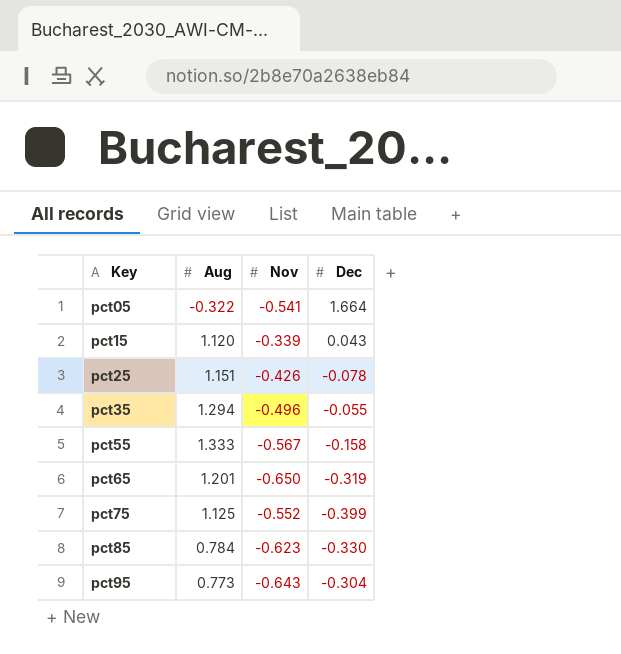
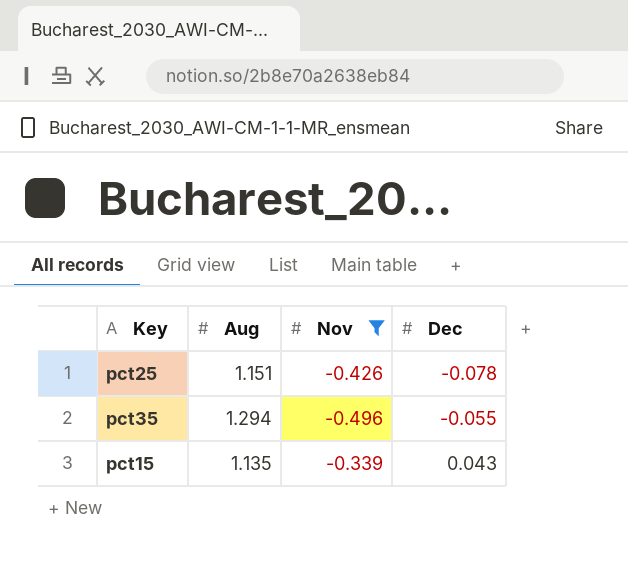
filter: none -> Nov >= -0.496
row order: Key ascending -> Dec ascending
pct15 | Aug: 1.120 -> 1.135

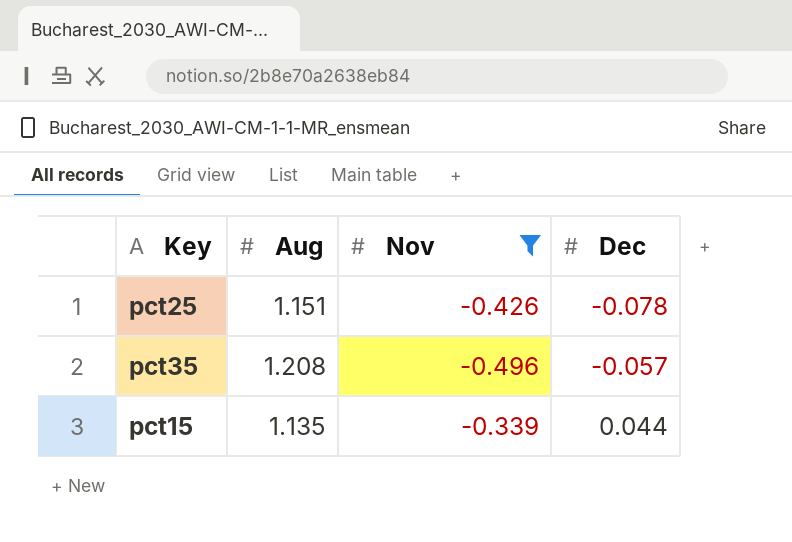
pct35 | Aug: 1.294 -> 1.208
pct35 | Dec: -0.055 -> -0.057
pct15 | Dec: 0.043 -> 0.044

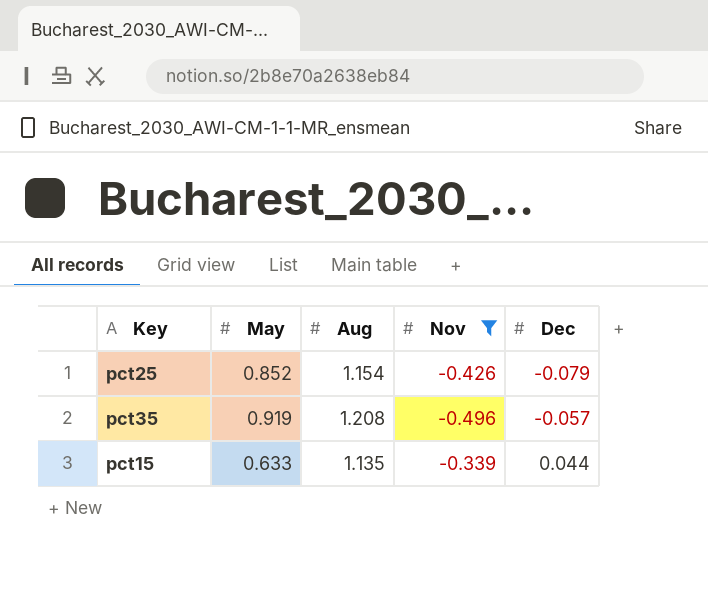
column May | position: none -> 2
pct25 | Aug: 1.151 -> 1.154
pct25 | Dec: -0.078 -> -0.079

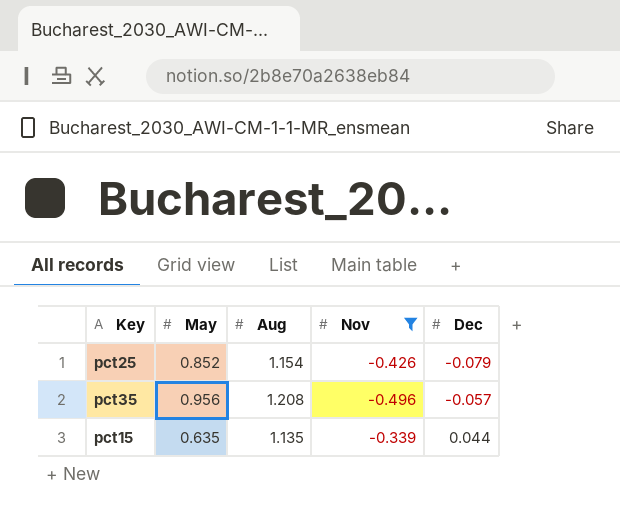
pct35 | May: 0.919 -> 0.956
pct15 | May: 0.633 -> 0.635

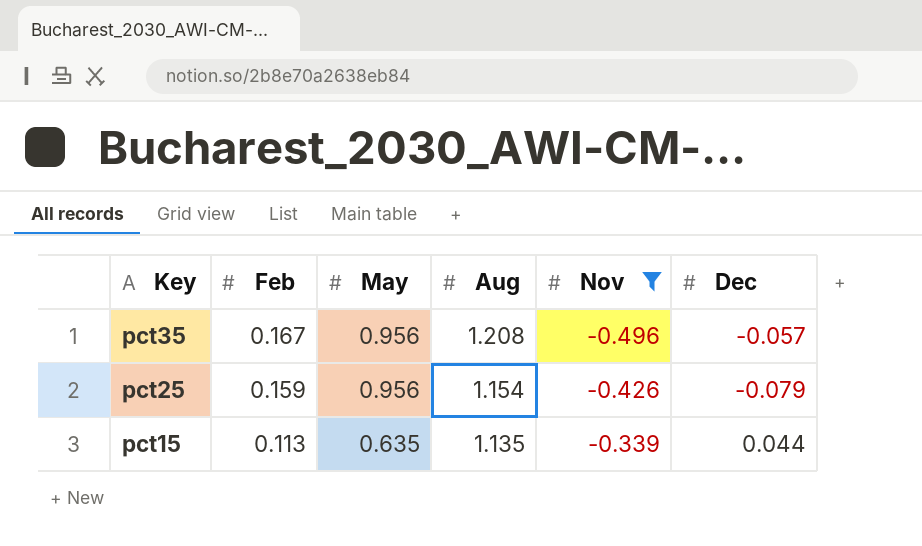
row order: Dec ascending -> Key descending
column Feb | position: none -> 2
pct25 | May: 0.852 -> 0.956

